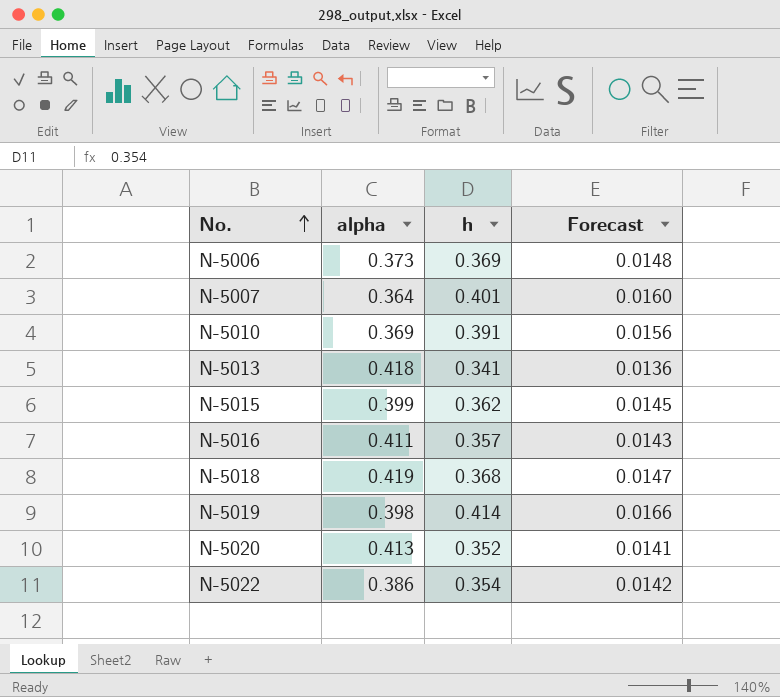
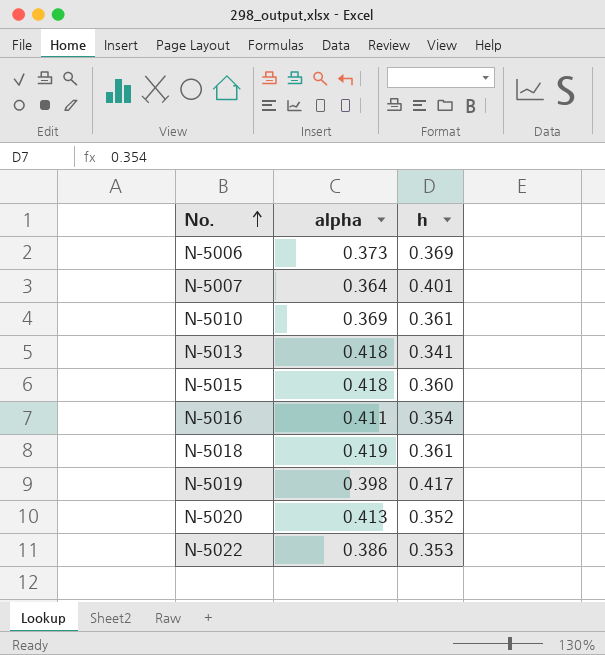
column Forecast | formula: [h] * 0.04 -> none
N-5010 | h: 0.391 -> 0.361
N-5015 | alpha: 0.399 -> 0.418
N-5015 | h: 0.362 -> 0.360
N-5016 | h: 0.357 -> 0.354
N-5018 | h: 0.368 -> 0.361
N-5019 | h: 0.414 -> 0.417
N-5022 | h: 0.354 -> 0.353

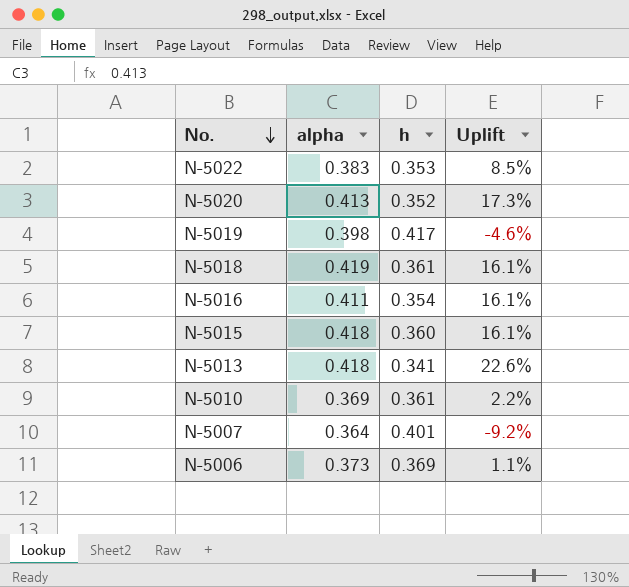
row order: No. ascending -> No. descending
column Uplift | formula: none -> ([alpha] - [h]) / [h]
N-5022 | alpha: 0.386 -> 0.383

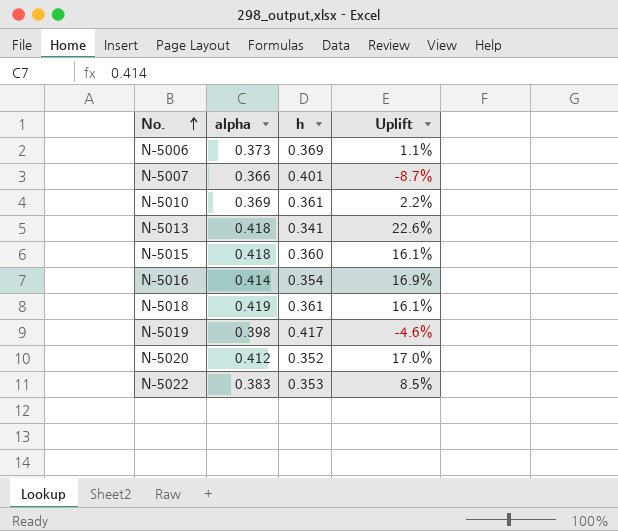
row order: No. descending -> No. ascending
N-5007 | alpha: 0.364 -> 0.366
N-5007 | Uplift: -9.2% -> -8.7%
N-5016 | alpha: 0.411 -> 0.414
N-5016 | Uplift: 16.1% -> 16.9%
N-5020 | alpha: 0.413 -> 0.412
N-5020 | Uplift: 17.3% -> 17.0%

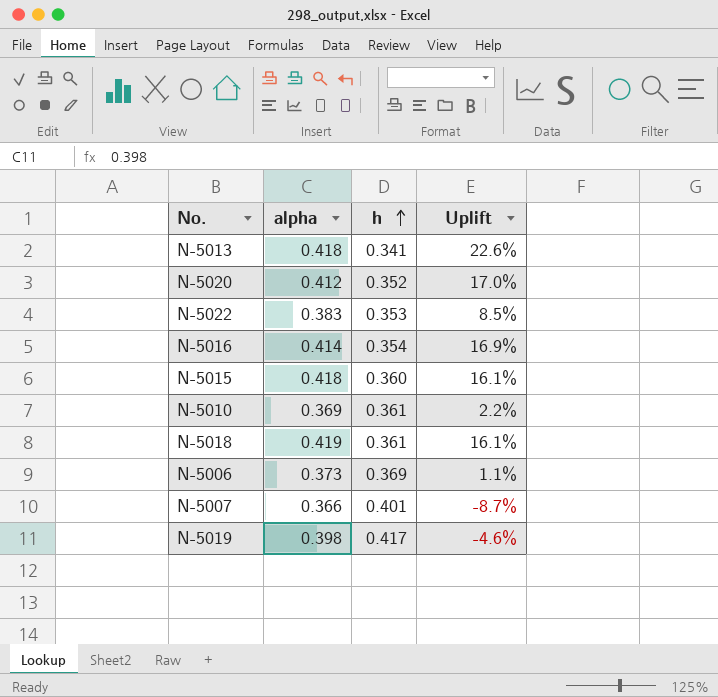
row order: No. ascending -> h ascending

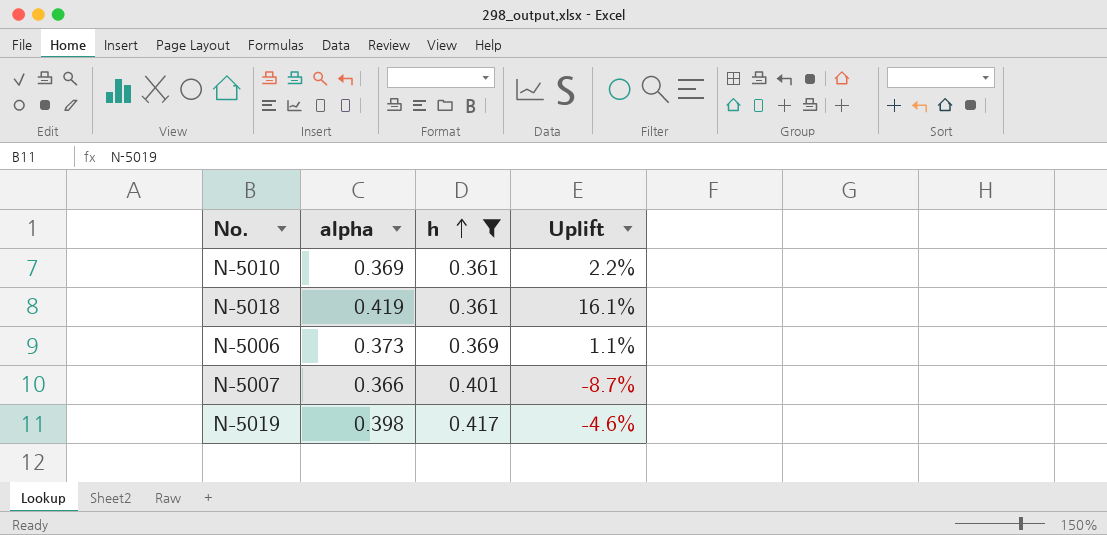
filter: none -> h >= 0.361

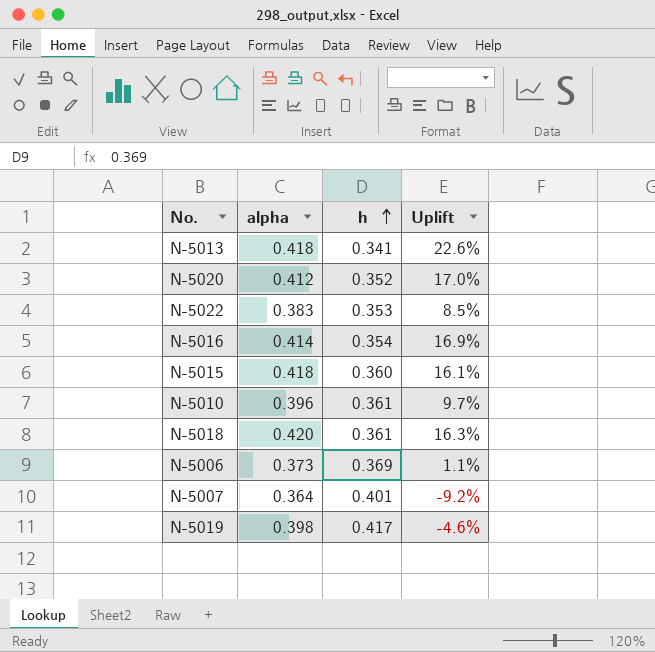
filter: h >= 0.361 -> none
N-5010 | alpha: 0.369 -> 0.396
N-5010 | Uplift: 2.2% -> 9.7%
N-5018 | alpha: 0.419 -> 0.420
N-5018 | Uplift: 16.1% -> 16.3%
N-5007 | alpha: 0.366 -> 0.364
N-5007 | Uplift: -8.7% -> -9.2%

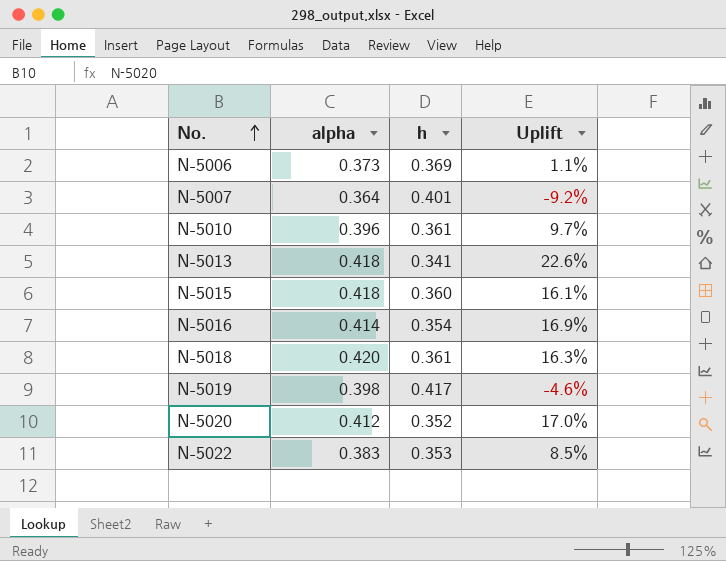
row order: h ascending -> No. ascending

